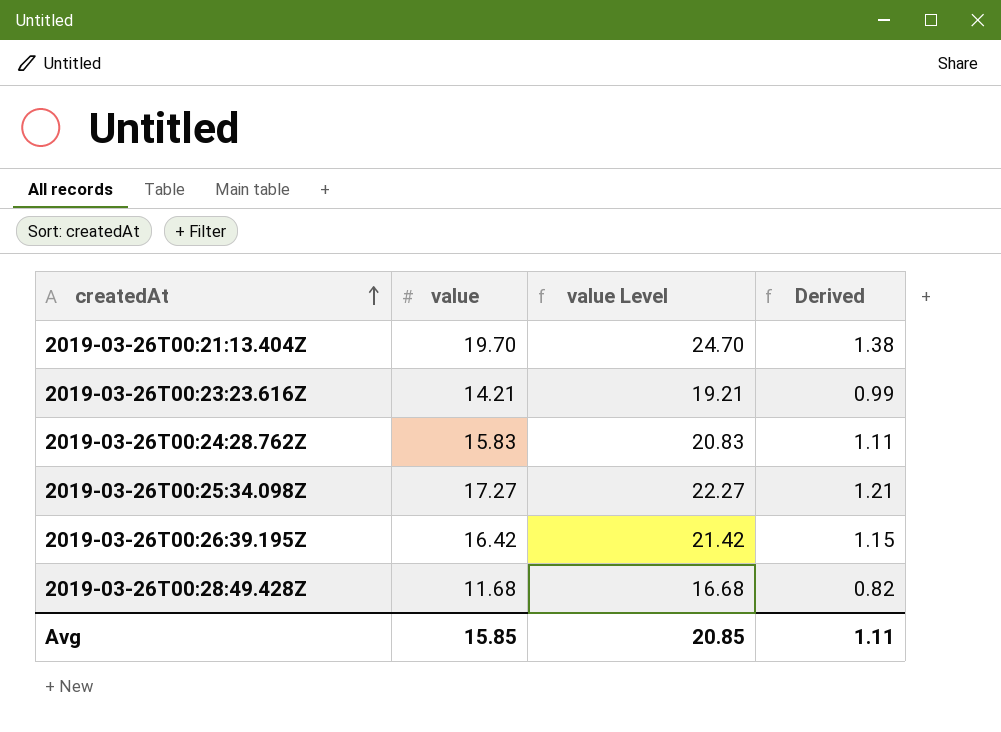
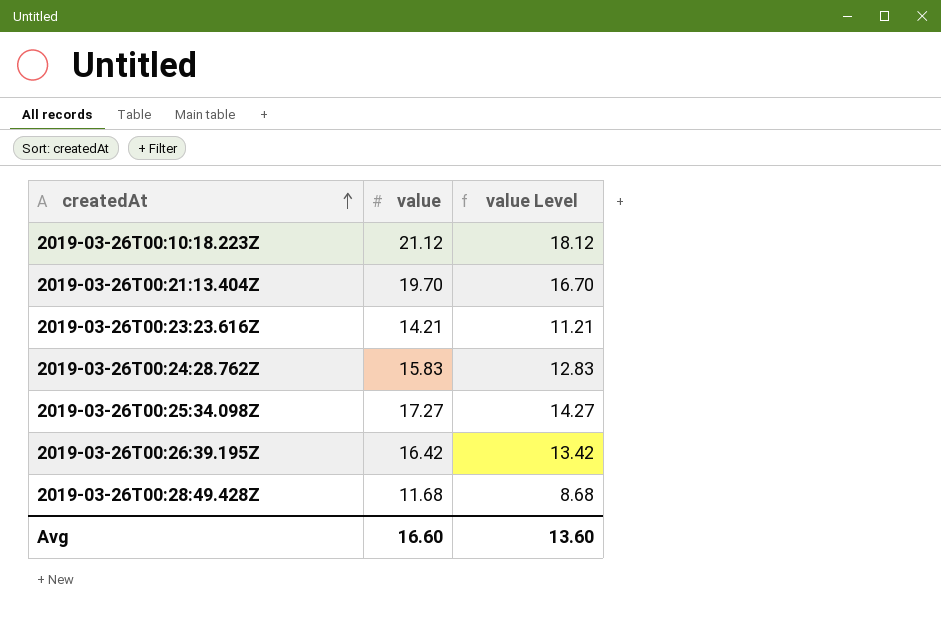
column Derived | formula: [value] * 0.07 -> none
column value Level | formula: [value] + 5 -> [value] - 3
row 2019-03-26T00:10:18.223Z: none -> 21.12 | 18.12
Avg | value: 15.85 -> 16.60
Avg | value Level: 20.85 -> 13.60

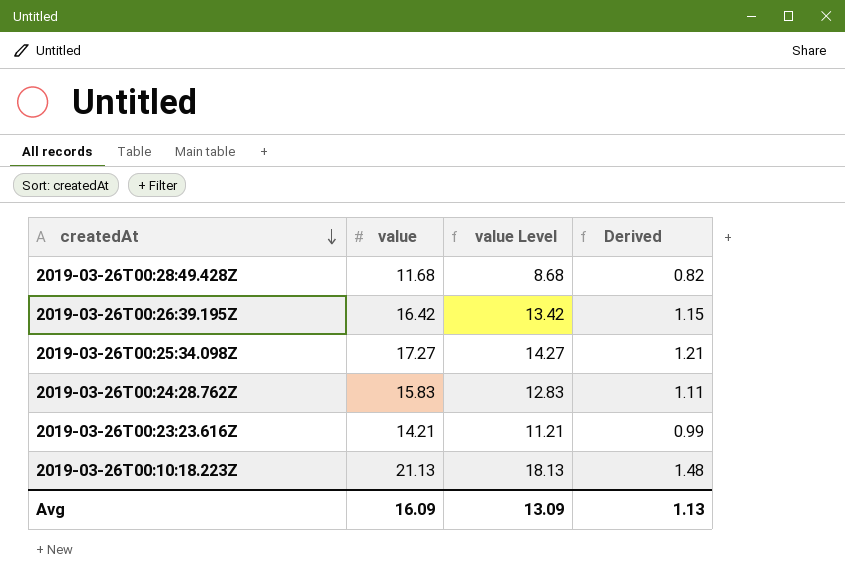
row order: createdAt ascending -> createdAt descending
column Derived | formula: none -> [value] * 0.07
row 2019-03-26T00:21:13.404Z: 19.70 | 16.70 -> none
2019-03-26T00:10:18.223Z | value: 21.12 -> 21.13
2019-03-26T00:10:18.223Z | value Level: 18.12 -> 18.13
Avg | value: 16.60 -> 16.09
Avg | value Level: 13.60 -> 13.09

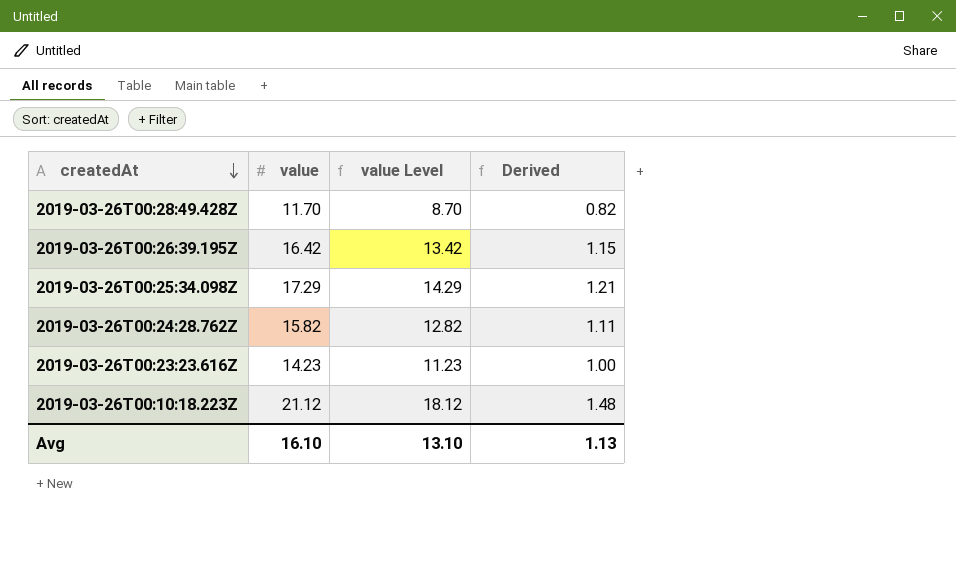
2019-03-26T00:28:49.428Z | value: 11.68 -> 11.70
2019-03-26T00:28:49.428Z | value Level: 8.68 -> 8.70
2019-03-26T00:25:34.098Z | value: 17.27 -> 17.29
2019-03-26T00:25:34.098Z | value Level: 14.27 -> 14.29
2019-03-26T00:24:28.762Z | value: 15.83 -> 15.82
2019-03-26T00:24:28.762Z | value Level: 12.83 -> 12.82
2019-03-26T00:23:23.616Z | value: 14.21 -> 14.23
2019-03-26T00:23:23.616Z | value Level: 11.21 -> 11.23
2019-03-26T00:23:23.616Z | Derived: 0.99 -> 1.00
2019-03-26T00:10:18.223Z | value: 21.13 -> 21.12
2019-03-26T00:10:18.223Z | value Level: 18.13 -> 18.12
Avg | value: 16.09 -> 16.10
Avg | value Level: 13.09 -> 13.10

